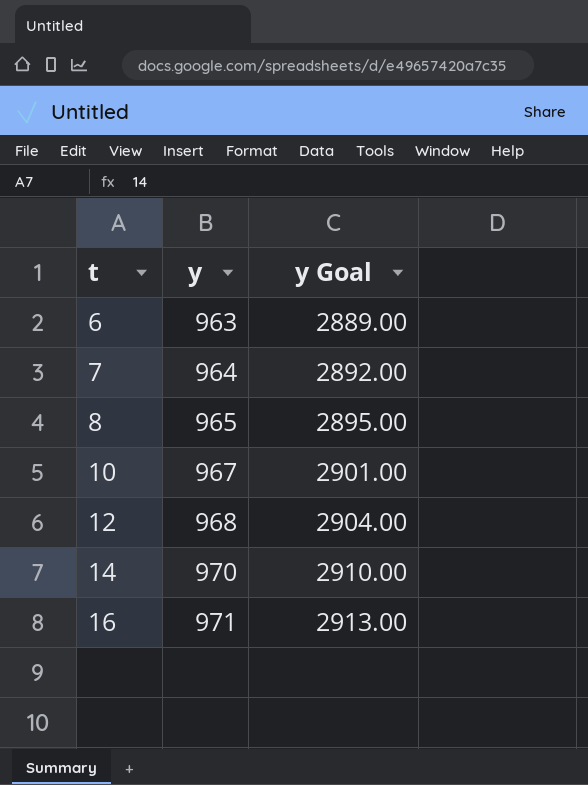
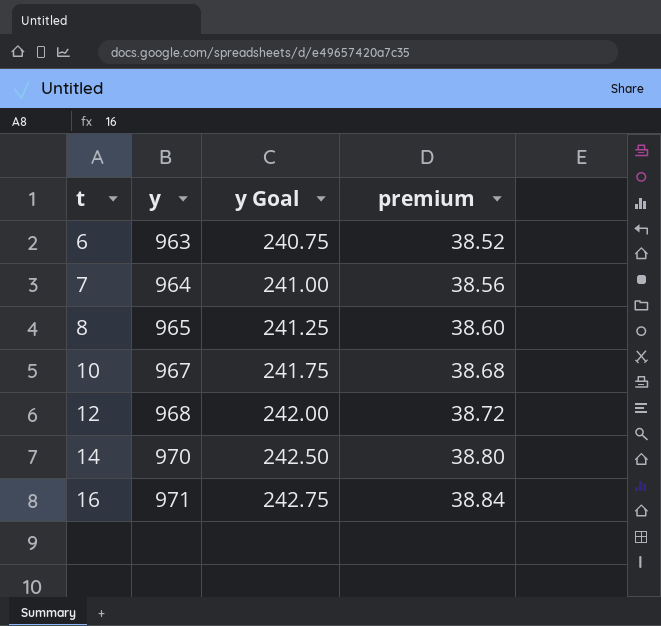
column y Goal | formula: [y] * 3 -> [y] * 0.25
column premium | formula: none -> [y] * 0.04

